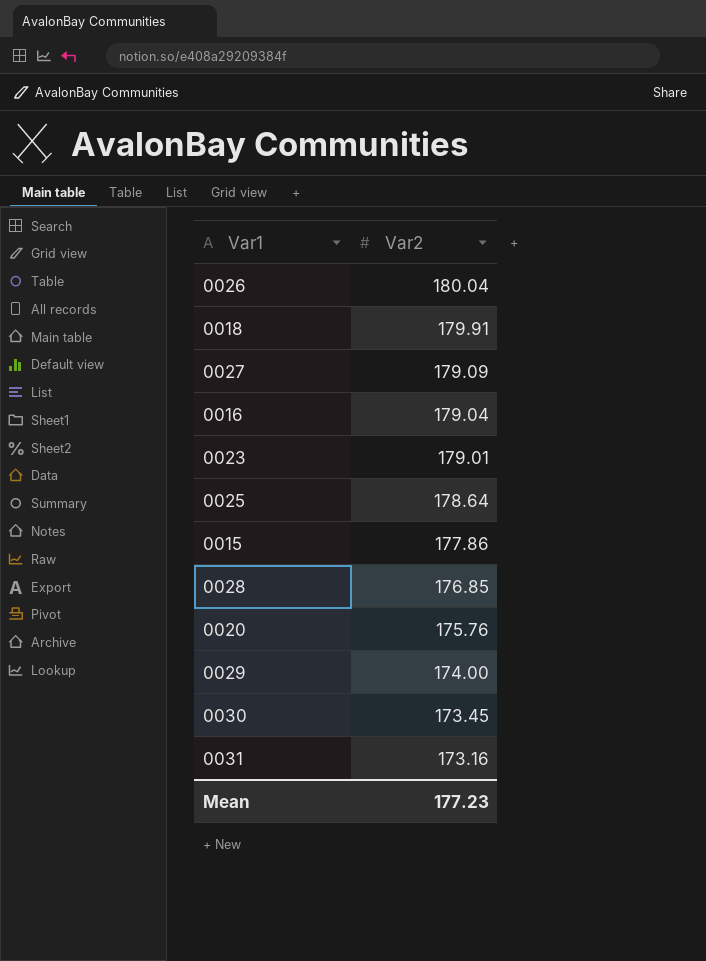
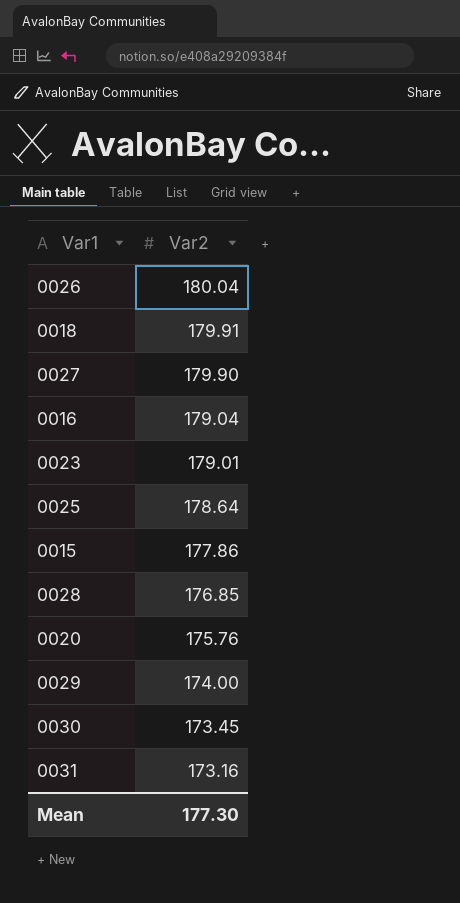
0027 | Var2: 179.09 -> 179.90
Mean | Var2: 177.23 -> 177.30

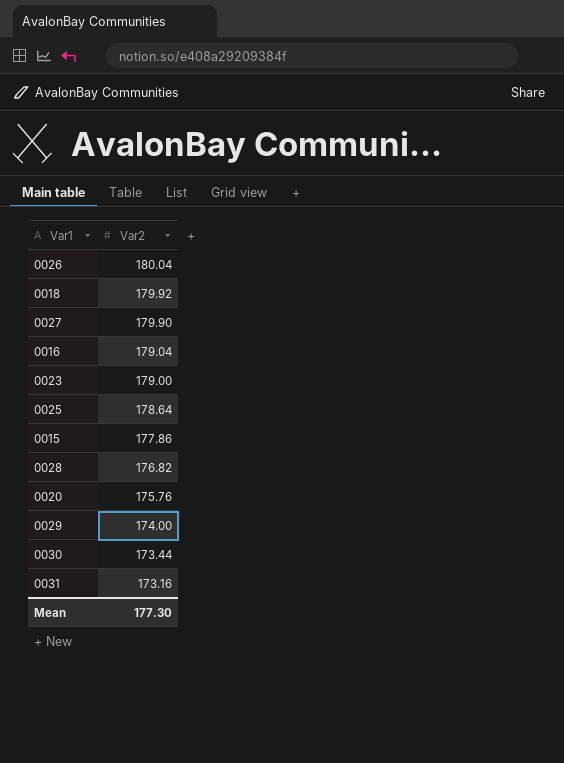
0018 | Var2: 179.91 -> 179.92
0023 | Var2: 179.01 -> 179.00
0028 | Var2: 176.85 -> 176.82
0030 | Var2: 173.45 -> 173.44

